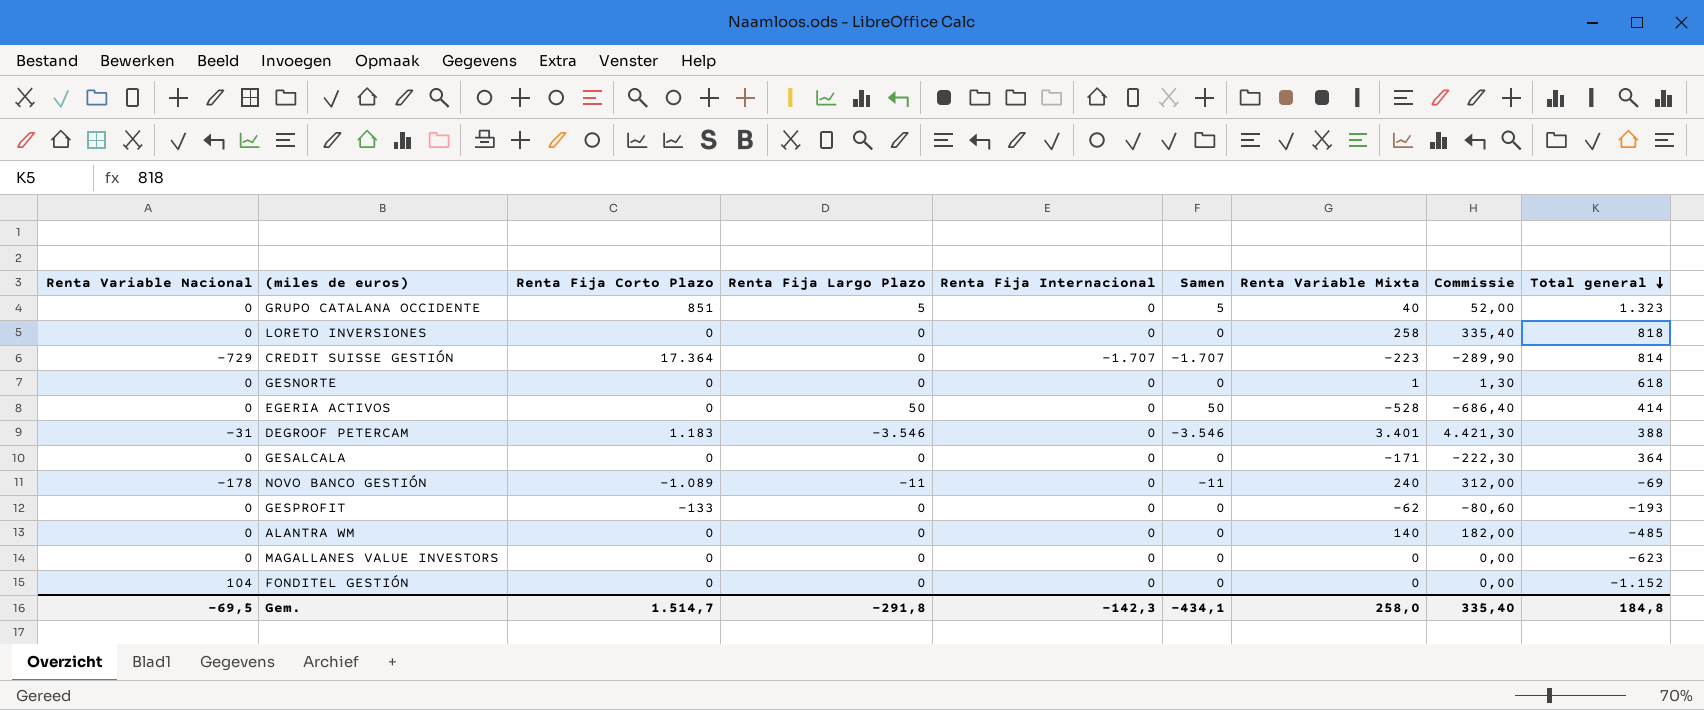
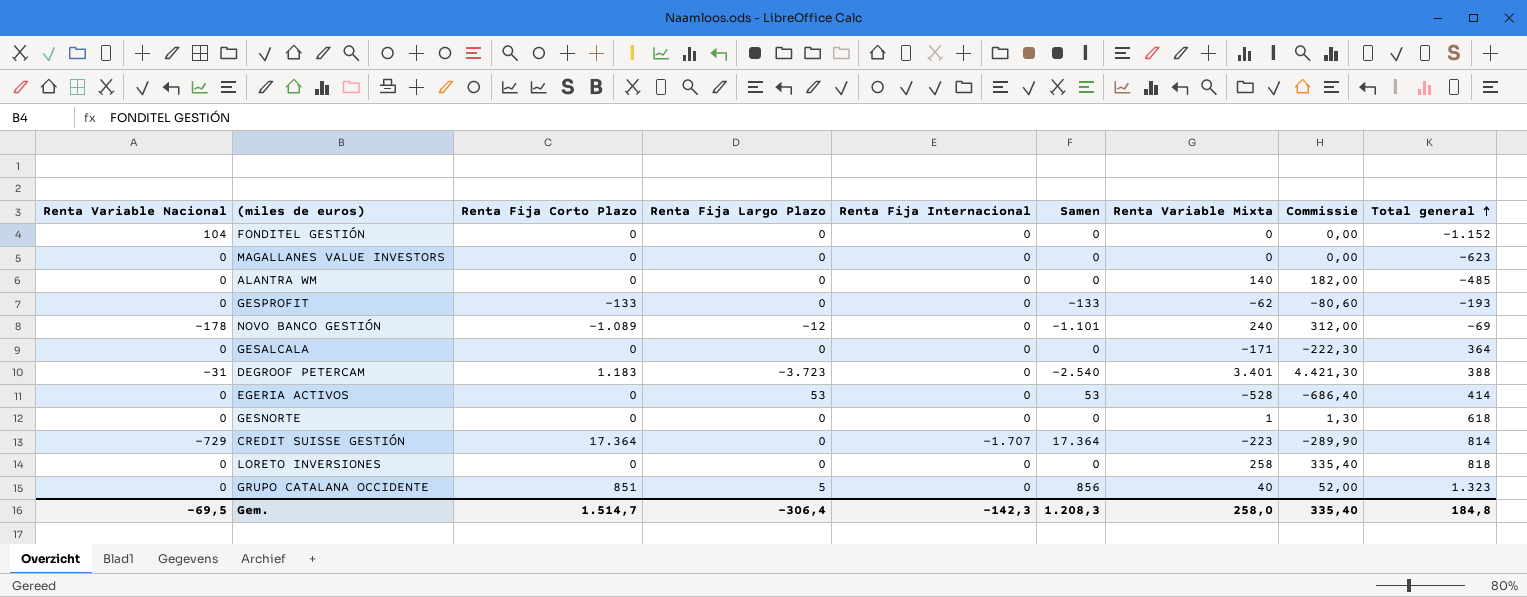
row order: Total general descending -> Total general ascending
column Samen | formula: [Renta Fija Largo Plazo] + [Renta Fija Internacional] -> [Renta Fija Corto Plazo] + [Renta Fija Largo Plazo]
NOVO BANCO GESTIÓN | Renta Fija Largo Plazo: -11 -> -12
DEGROOF PETERCAM | Renta Fija Largo Plazo: -3.546 -> -3.723
EGERIA ACTIVOS | Renta Fija Largo Plazo: 50 -> 53
Gem. | Renta Fija Largo Plazo: -291,8 -> -306,4
Gem. | Samen: -434,1 -> 1.208,3

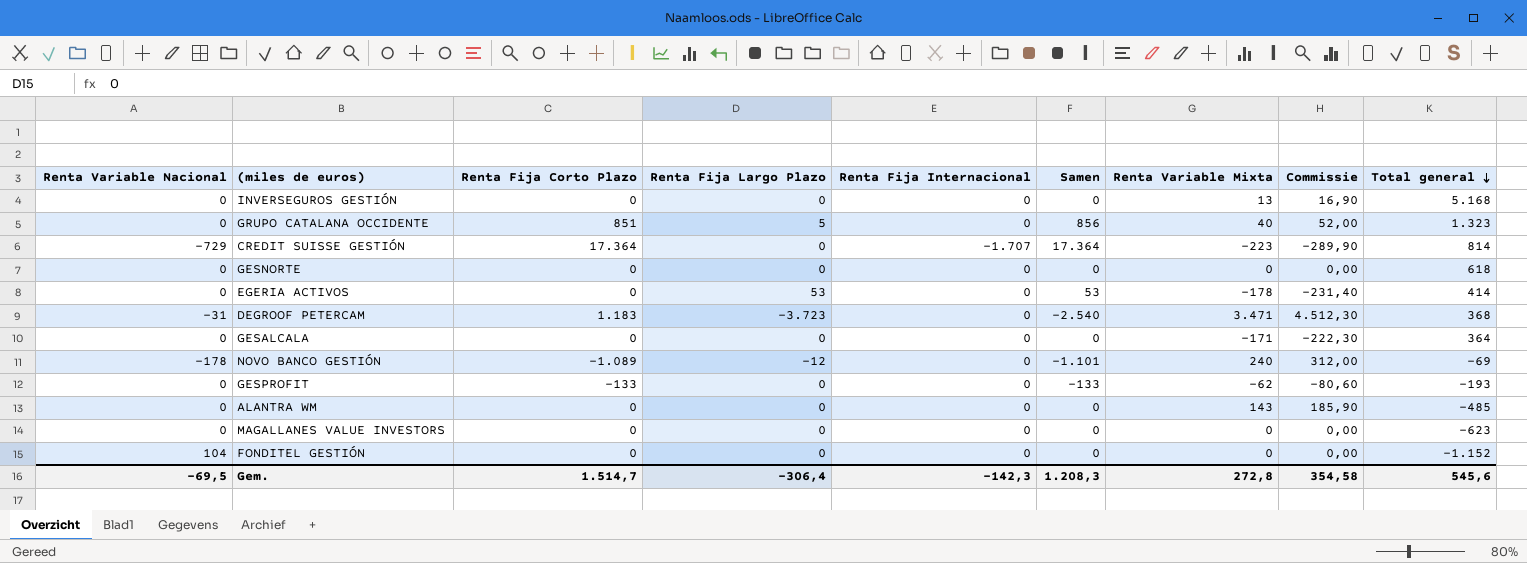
row order: Total general ascending -> Total general descending
row LORETO INVERSIONES: 0 | 0 | 0 | 0 | 0 | 258 | 335,40 | 818 -> none
row INVERSEGUROS GESTIÓN: none -> 0 | 0 | 0 | 0 | 0 | 13 | 16,90 | 5.168
GESNORTE | Renta Variable Mixta: 1 -> 0
GESNORTE | Commissie: 1,30 -> 0,00
EGERIA ACTIVOS | Renta Variable Mixta: -528 -> -178
EGERIA ACTIVOS | Commissie: -686,40 -> -231,40
DEGROOF PETERCAM | Renta Variable Mixta: 3.401 -> 3.471
DEGROOF PETERCAM | Commissie: 4.421,30 -> 4.512,30
DEGROOF PETERCAM | Total general: 388 -> 368
ALANTRA WM | Renta Variable Mixta: 140 -> 143
ALANTRA WM | Commissie: 182,00 -> 185,90
Gem. | Renta Variable Mixta: 258,0 -> 272,8
Gem. | Commissie: 335,40 -> 354,58
Gem. | Total general: 184,8 -> 545,6

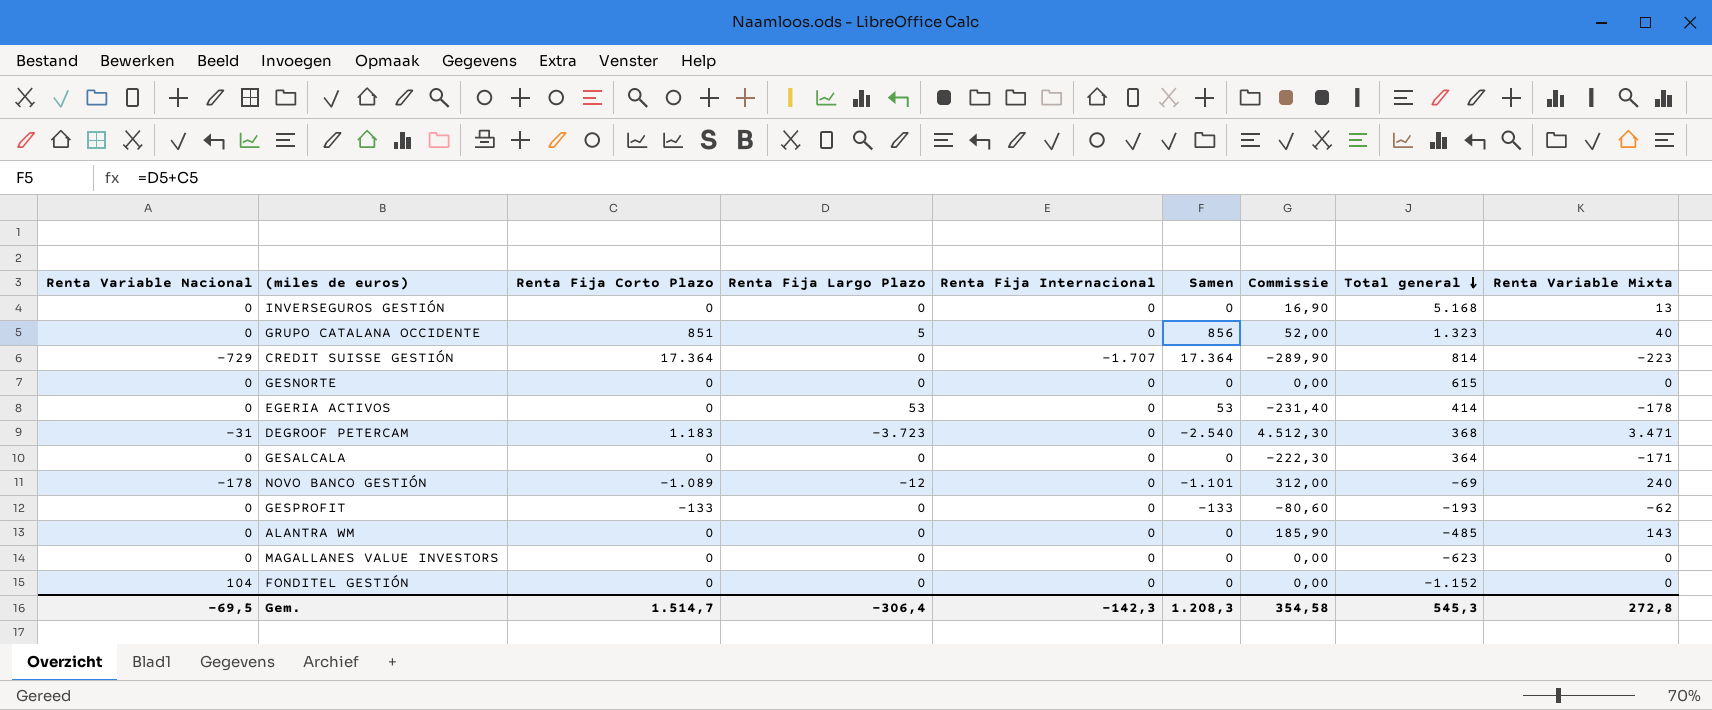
column Renta Variable Mixta | position: 7 -> 9
GESNORTE | Total general: 618 -> 615
Gem. | Total general: 545,6 -> 545,3

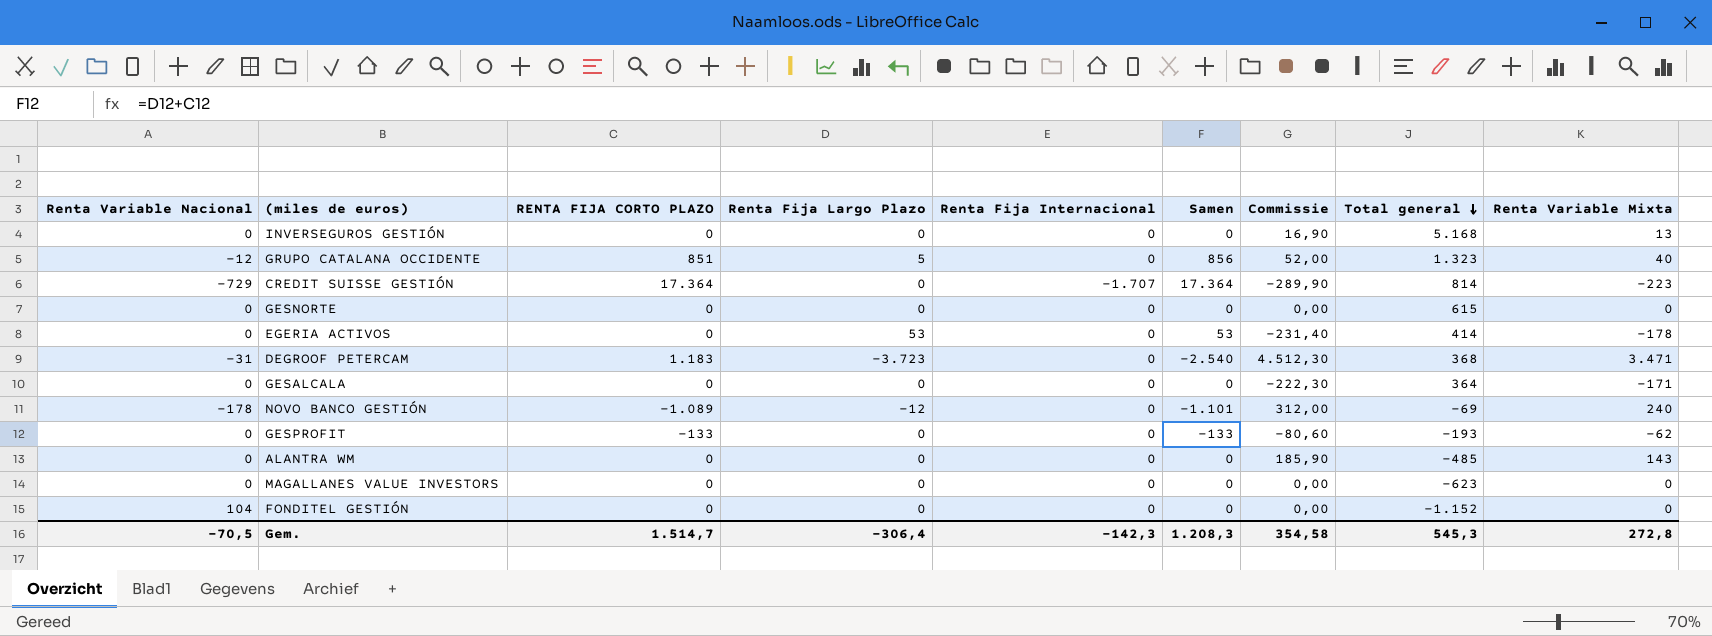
column name: Renta Fija Corto Plazo -> RENTA FIJA CORTO PLAZO
GRUPO CATALANA OCCIDENTE | Renta Variable Nacional: 0 -> -12
Gem. | Renta Variable Nacional: -69,5 -> -70,5

